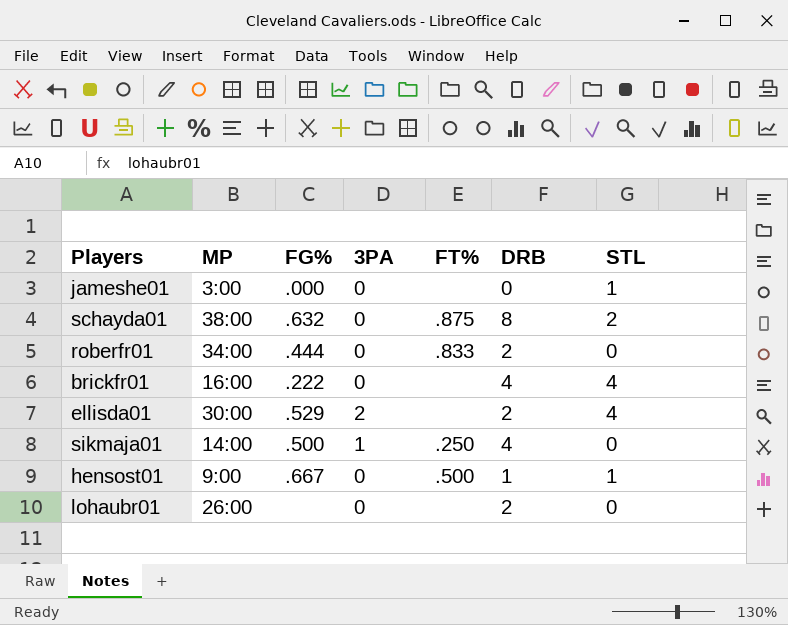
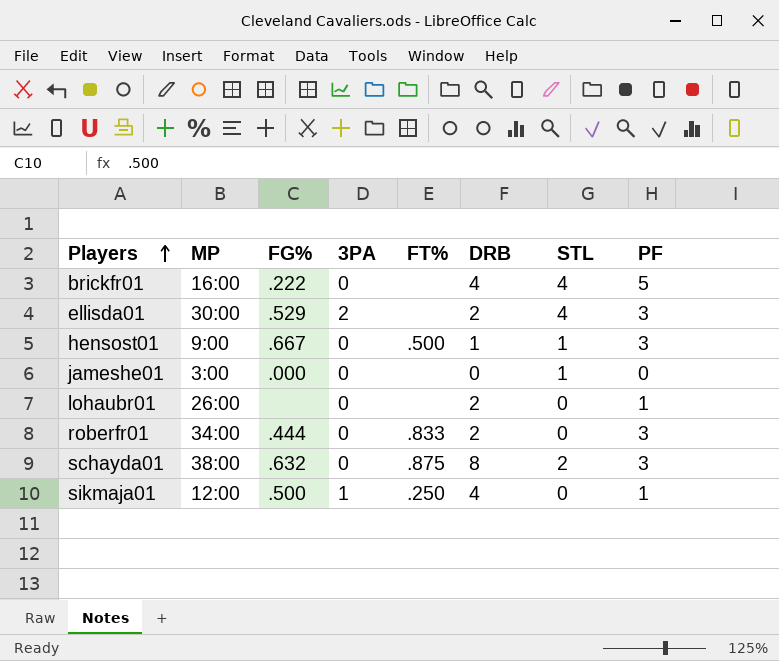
row order: none -> Players ascending
column PF | position: none -> 8
sikmaja01 | MP: 14:00 -> 12:00

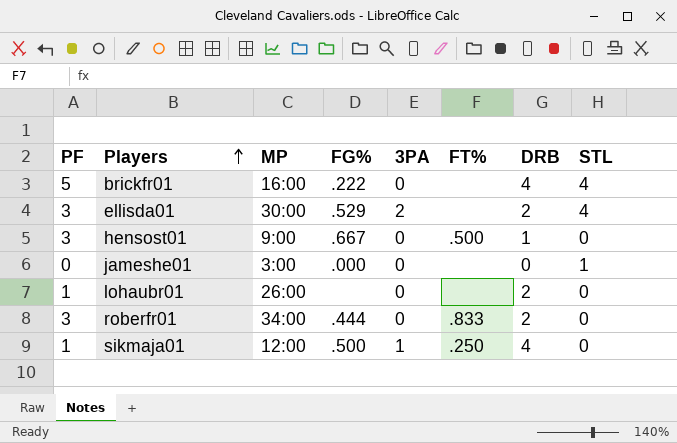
column PF | position: 8 -> 1
row schayda01: 38:00 | .632 | 0 | .875 | 8 | 2 | 3 -> none
hensost01 | STL: 1 -> 0

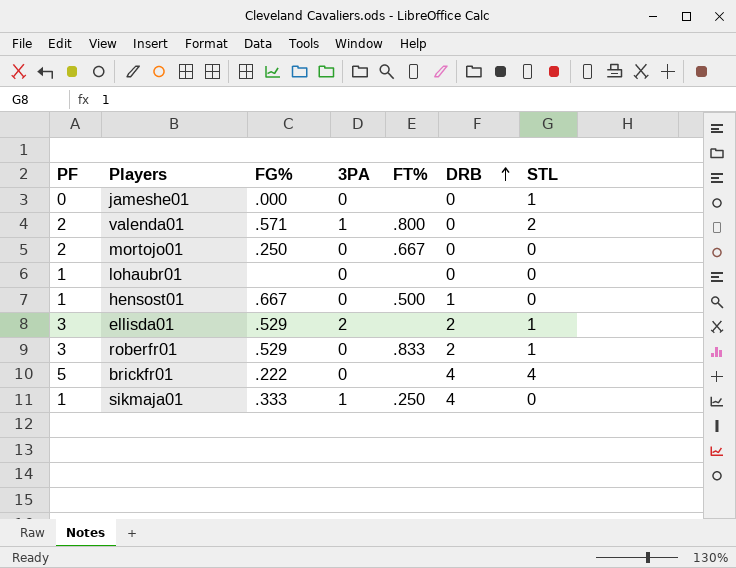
row order: Players ascending -> DRB ascending
column MP | position: 3 -> none
row valenda01: none -> 2 | .571 | 1 | .800 | 0 | 2
row mortojo01: none -> 2 | .250 | 0 | .667 | 0 | 0
lohaubr01 | DRB: 2 -> 0
hensost01 | PF: 3 -> 1
ellisda01 | STL: 4 -> 1
roberfr01 | FG%: .444 -> .529
roberfr01 | STL: 0 -> 1
sikmaja01 | FG%: .500 -> .333

